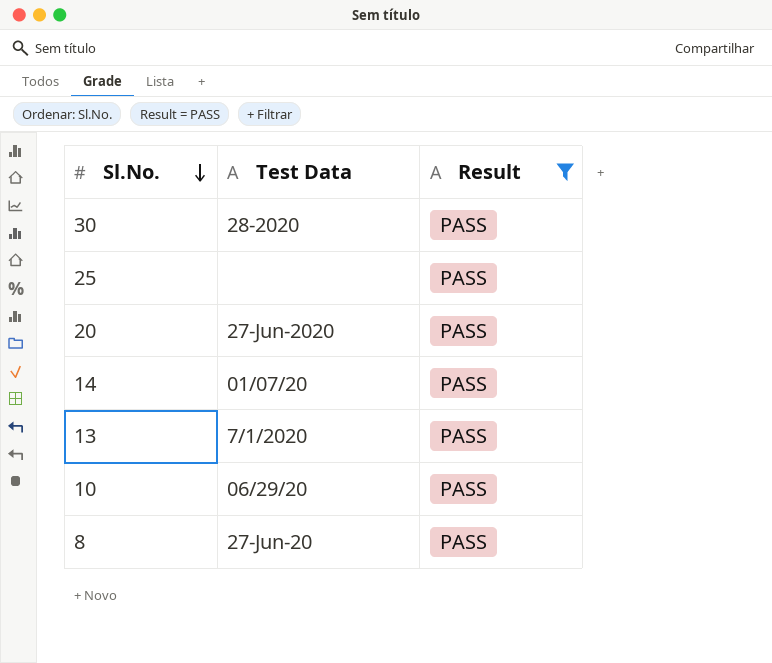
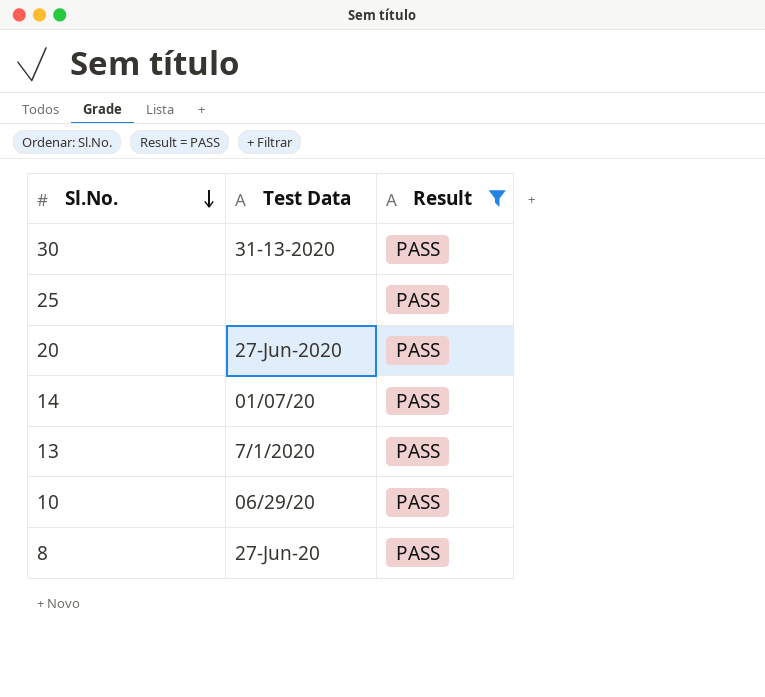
30 | Test Data: 28-2020 -> 31-13-2020

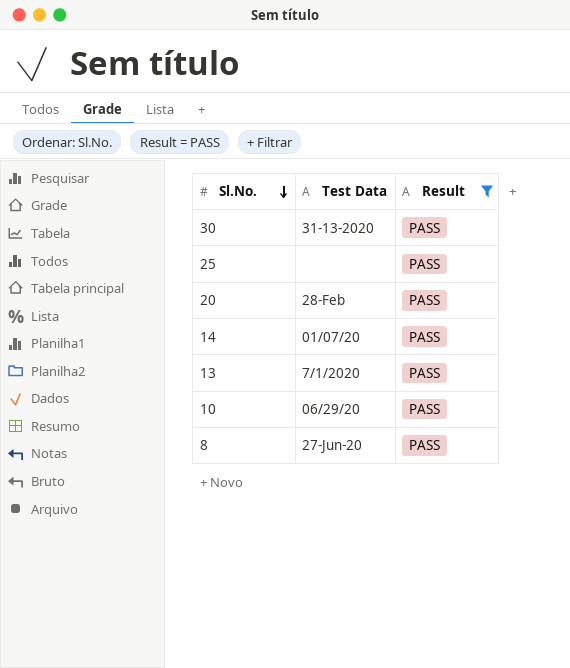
20 | Test Data: 27-Jun-2020 -> 28-Feb

